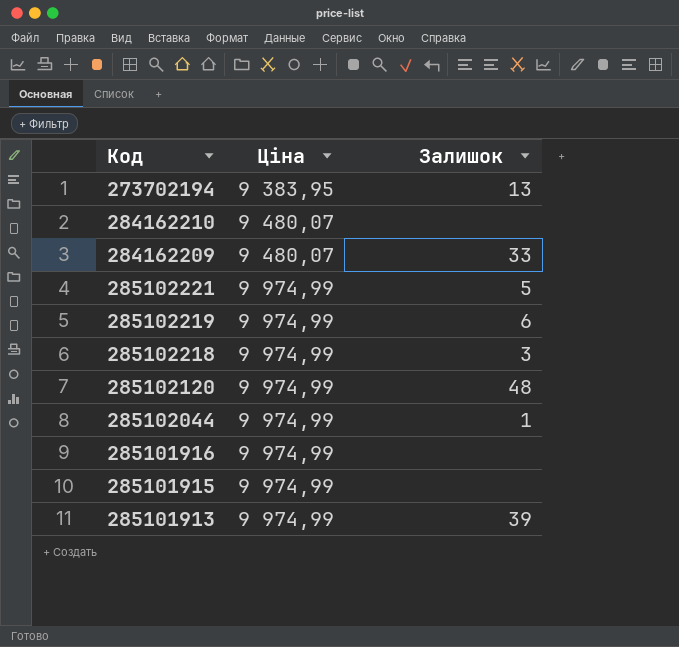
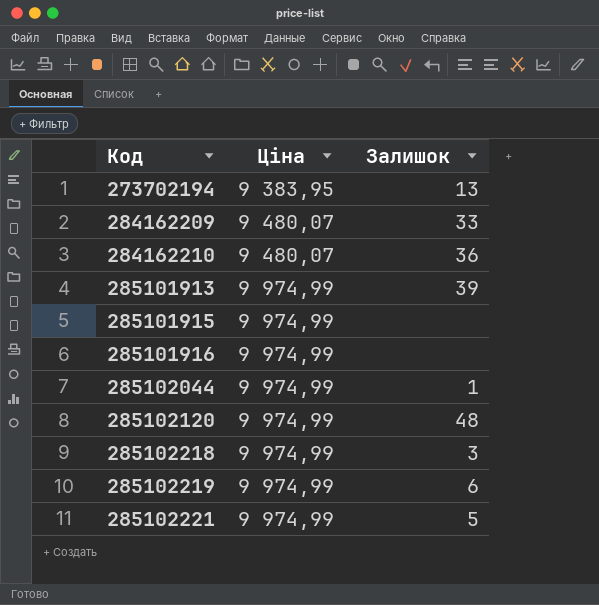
row order: Ціна ascending -> Код ascending
284162210 | Залишок: none -> 36

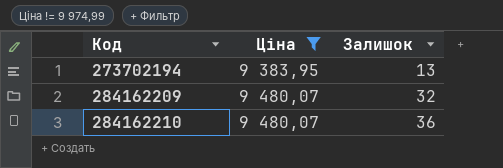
filter: none -> Ціна != 9 974,99
284162209 | Залишок: 33 -> 32

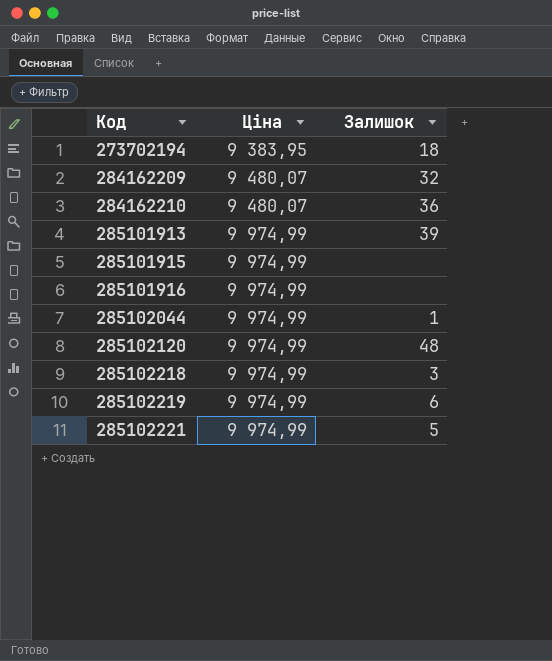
filter: Ціна != 9 974,99 -> none
273702194 | Залишок: 13 -> 18

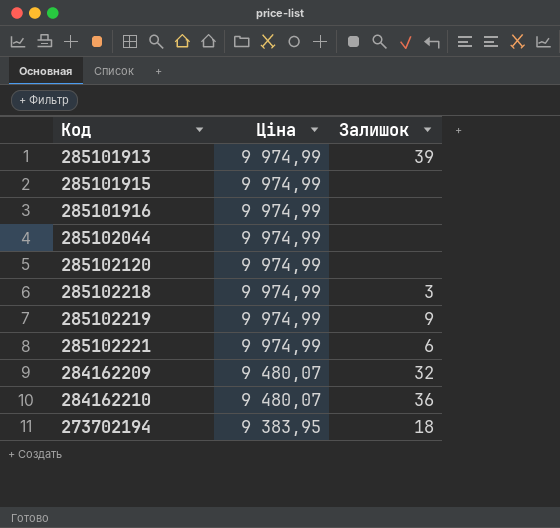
row order: Код ascending -> Ціна descending
285102044 | Залишок: 1 -> none
285102120 | Залишок: 48 -> none
285102219 | Залишок: 6 -> 9
285102221 | Залишок: 5 -> 6

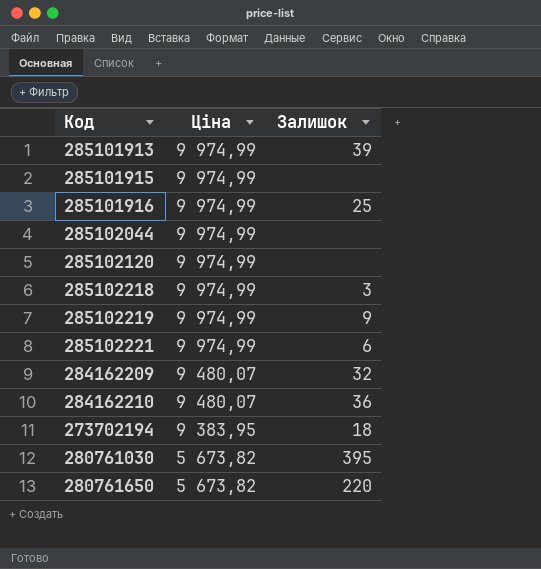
285101916 | Залишок: none -> 25
row 280761030: none -> 5 673,82 | 395
row 280761650: none -> 5 673,82 | 220

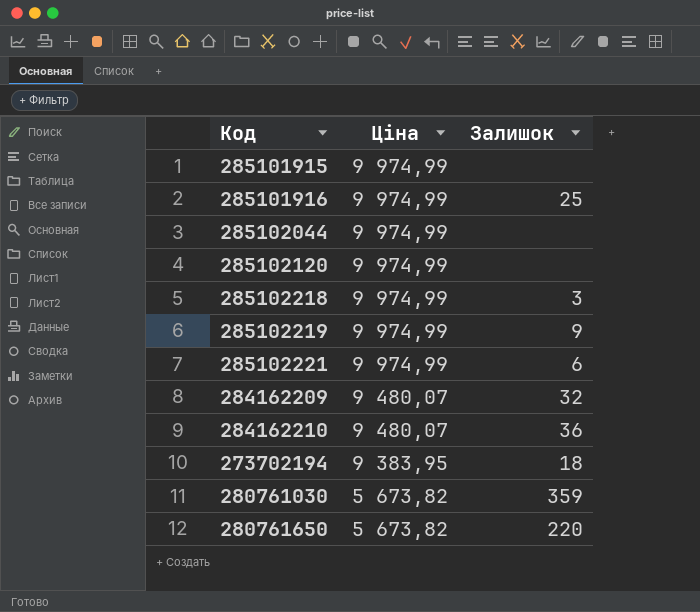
row 285101913: 9 974,99 | 39 -> none
280761030 | Залишок: 395 -> 359

